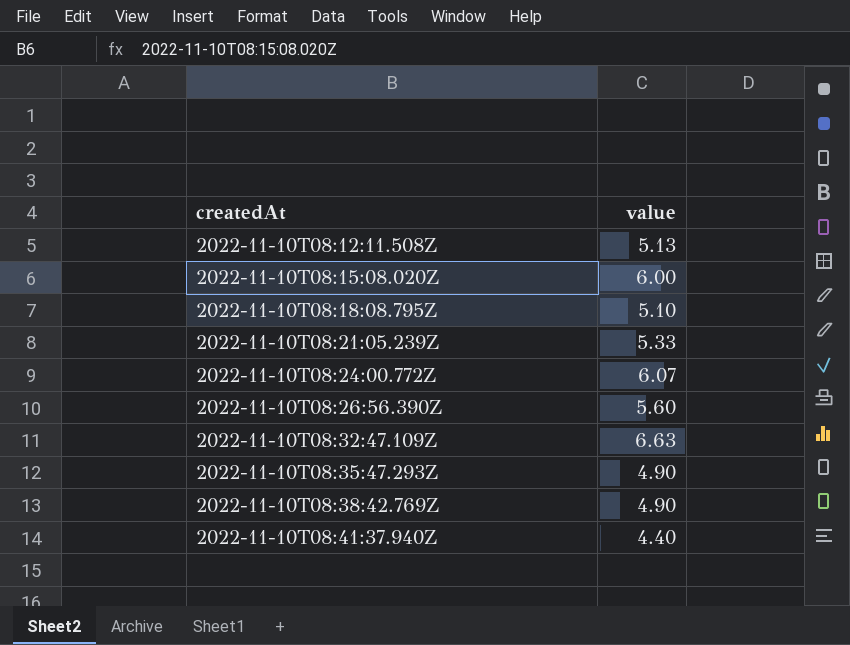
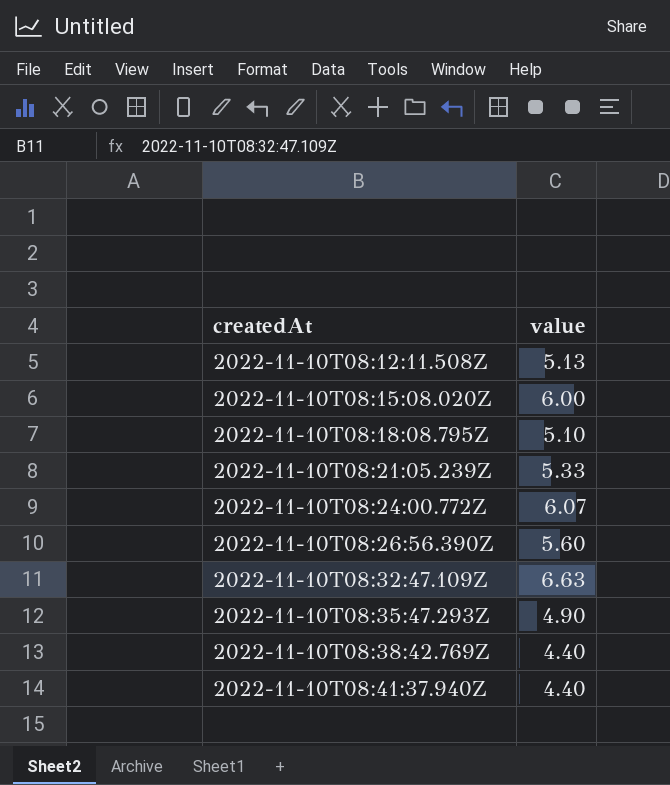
2022-11-10T08:38:42.769Z | value: 4.90 -> 4.40

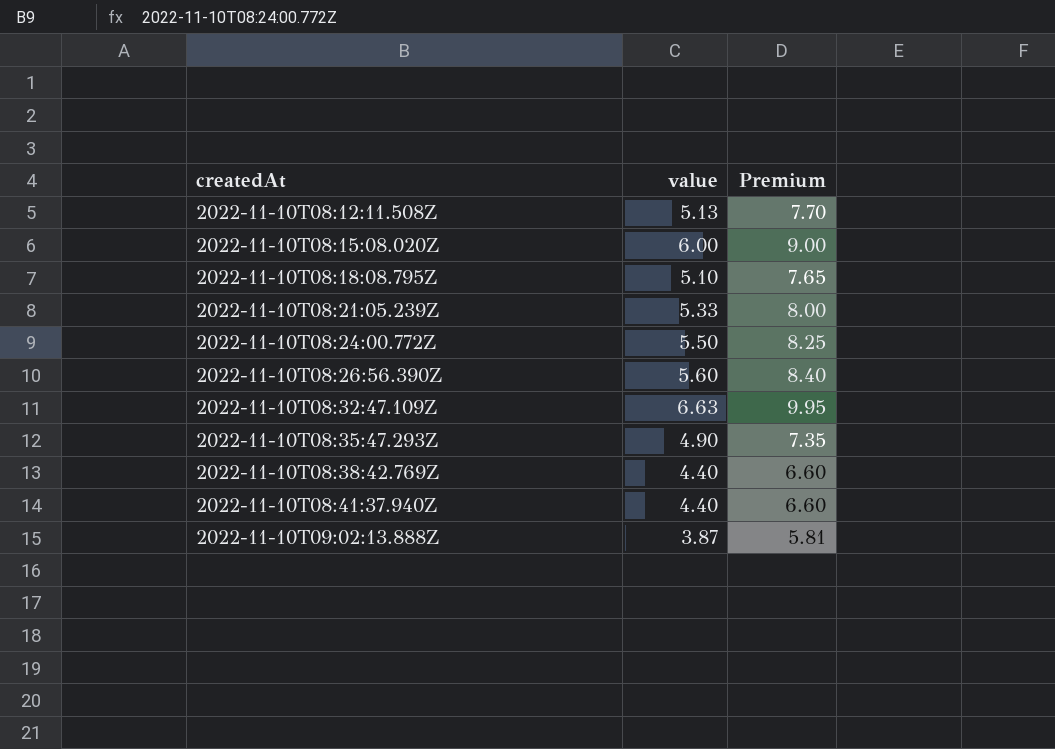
column Premium | formula: none -> [value] * 1.5
2022-11-10T08:24:00.772Z | value: 6.07 -> 5.50
row 2022-11-10T09:02:13.888Z: none -> 3.87 | 5.81

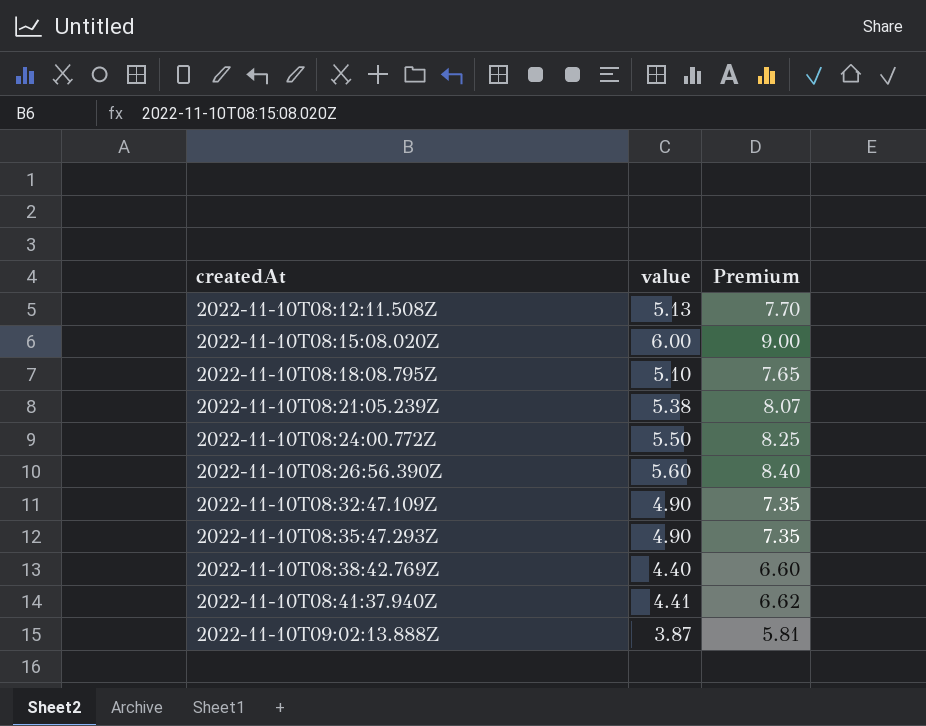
2022-11-10T08:21:05.239Z | value: 5.33 -> 5.38
2022-11-10T08:21:05.239Z | Premium: 8.00 -> 8.07
2022-11-10T08:32:47.109Z | value: 6.63 -> 4.90
2022-11-10T08:32:47.109Z | Premium: 9.95 -> 7.35
2022-11-10T08:41:37.940Z | value: 4.40 -> 4.41
2022-11-10T08:41:37.940Z | Premium: 6.60 -> 6.62

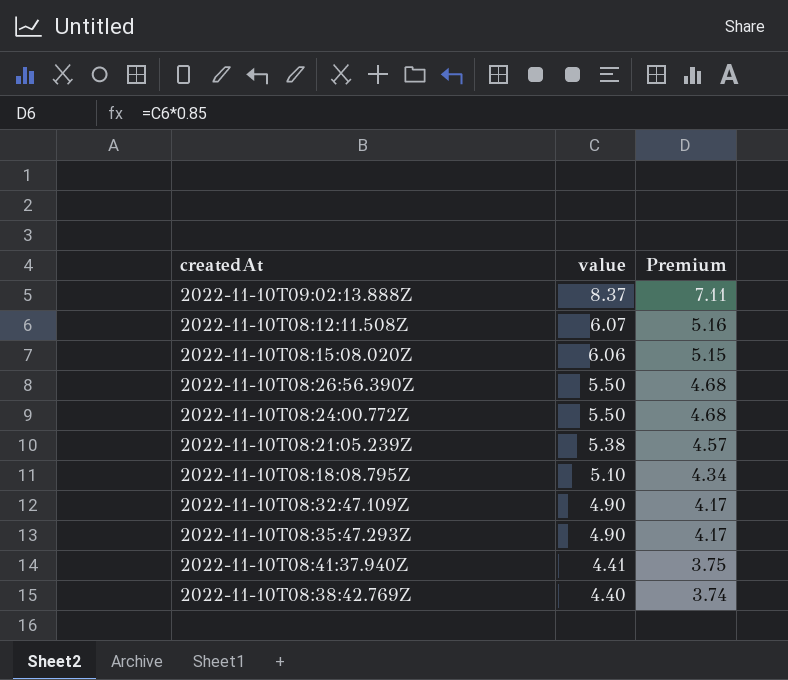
row order: createdAt ascending -> value descending
column Premium | formula: [value] * 1.5 -> [value] * 0.85
2022-11-10T09:02:13.888Z | value: 3.87 -> 8.37
2022-11-10T08:12:11.508Z | value: 5.13 -> 6.07
2022-11-10T08:15:08.020Z | value: 6.00 -> 6.06
2022-11-10T08:26:56.390Z | value: 5.60 -> 5.50

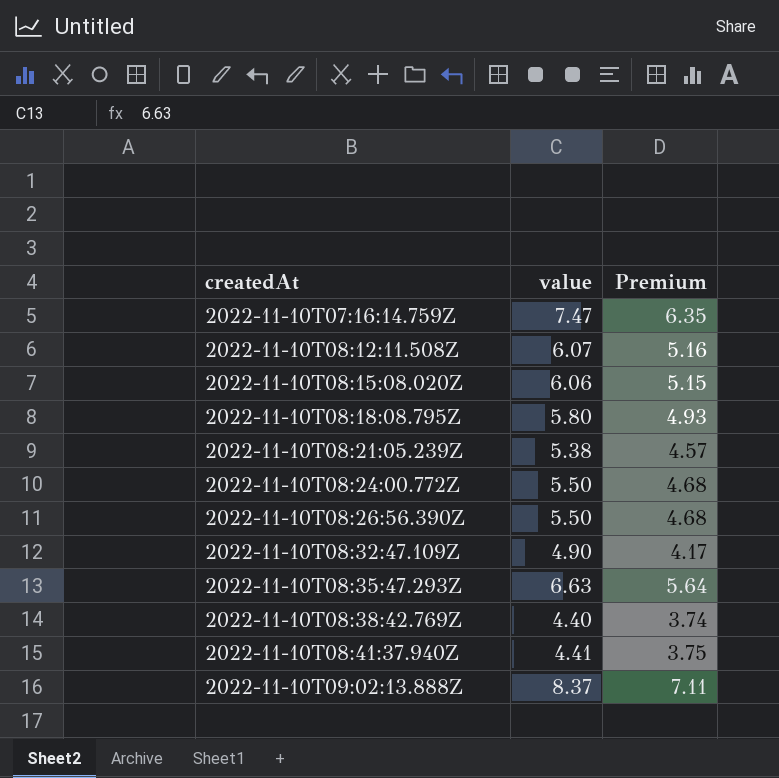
row order: value descending -> createdAt ascending
row 2022-11-10T07:16:14.759Z: none -> 7.47 | 6.35
2022-11-10T08:18:08.795Z | value: 5.10 -> 5.80
2022-11-10T08:18:08.795Z | Premium: 4.34 -> 4.93
2022-11-10T08:35:47.293Z | value: 4.90 -> 6.63
2022-11-10T08:35:47.293Z | Premium: 4.17 -> 5.64

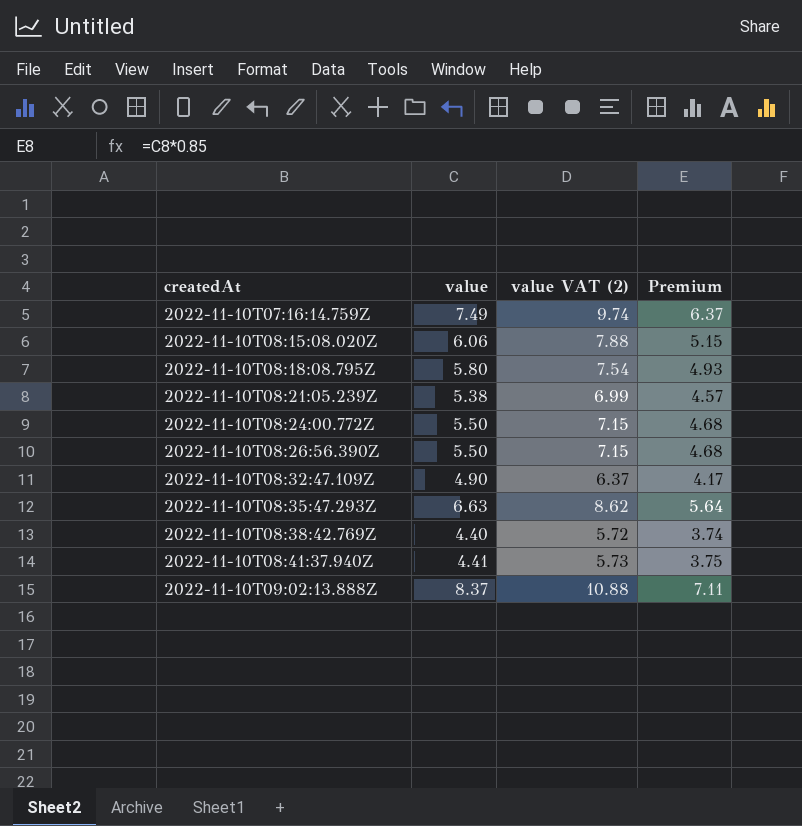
column value VAT (2) | formula: none -> [value] * 1.3
row 2022-11-10T08:12:11.508Z: 6.07 | 5.16 -> none
2022-11-10T07:16:14.759Z | value: 7.47 -> 7.49
2022-11-10T07:16:14.759Z | Premium: 6.35 -> 6.37

